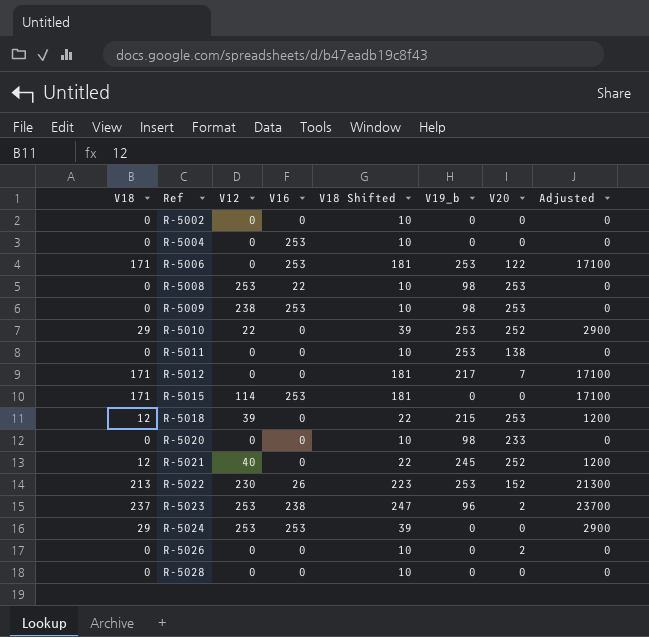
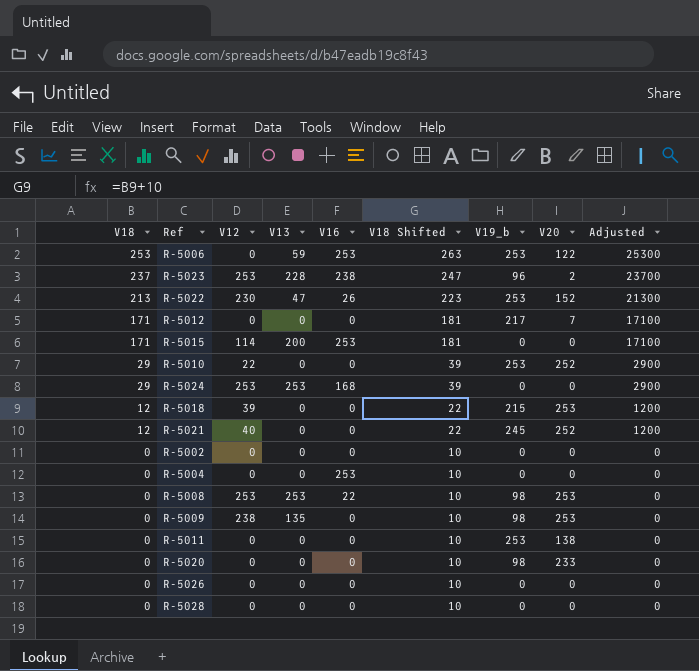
row order: Ref ascending -> V18 descending
column V13 | position: none -> 4
R-5006 | V18: 171 -> 253
R-5006 | V18 Shifted: 181 -> 263
R-5006 | Adjusted: 17100 -> 25300
R-5024 | V16: 253 -> 168
R-5009 | V16: 253 -> 0
R-5026 | V20: 2 -> 0

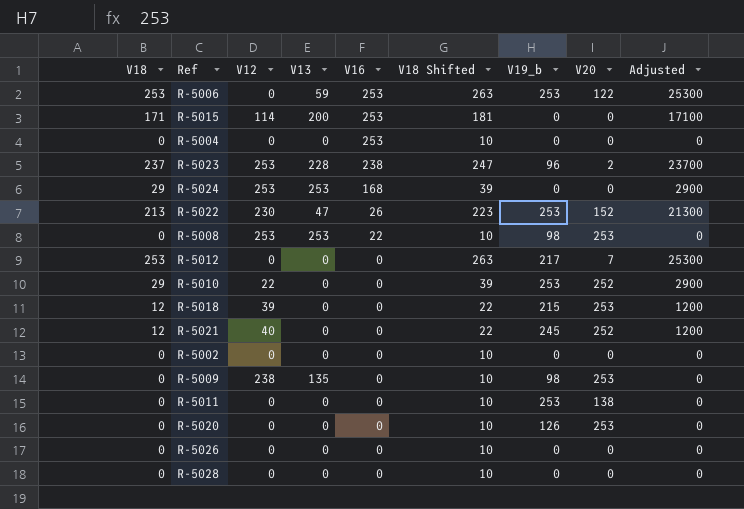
row order: V18 descending -> V16 descending
R-5012 | V18: 171 -> 253
R-5012 | V18 Shifted: 181 -> 263
R-5012 | Adjusted: 17100 -> 25300
R-5020 | V19_b: 98 -> 126
R-5020 | V20: 233 -> 253

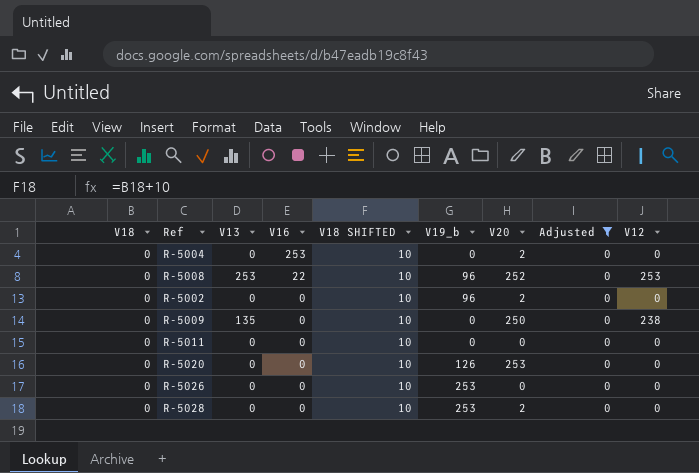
filter: none -> Adjusted = 0
column name: V18 Shifted -> V18 SHIFTED
column V12 | position: 3 -> 9
R-5004 | V20: 0 -> 2
R-5008 | V19_b: 98 -> 96
R-5008 | V20: 253 -> 252
R-5002 | V19_b: 0 -> 96
R-5002 | V20: 0 -> 2
R-5009 | V19_b: 98 -> 0
R-5009 | V20: 253 -> 250
R-5011 | V19_b: 253 -> 0
R-5011 | V20: 138 -> 0
R-5026 | V19_b: 0 -> 253
R-5028 | V19_b: 0 -> 253
R-5028 | V20: 0 -> 2

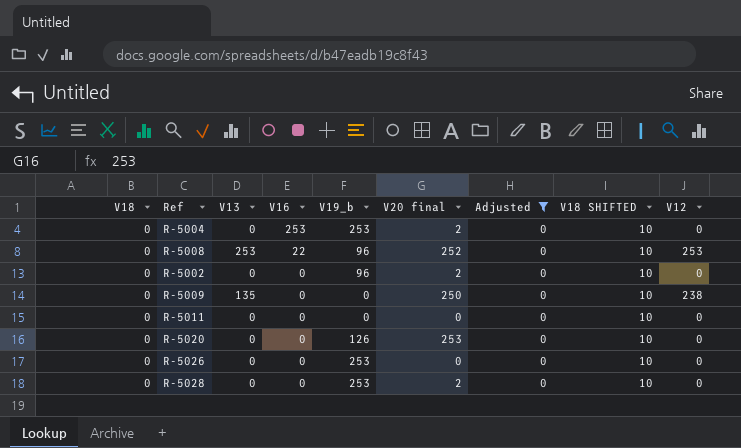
column name: V20 -> V20 final
column V18 SHIFTED | position: 5 -> 8
R-5004 | V19_b: 0 -> 253

